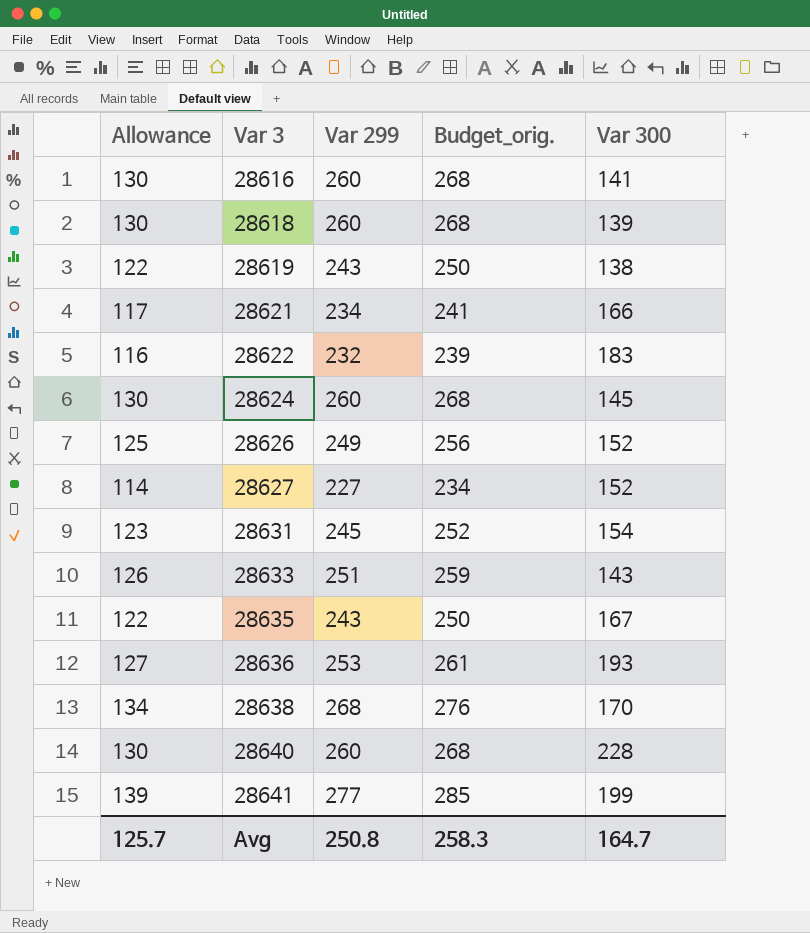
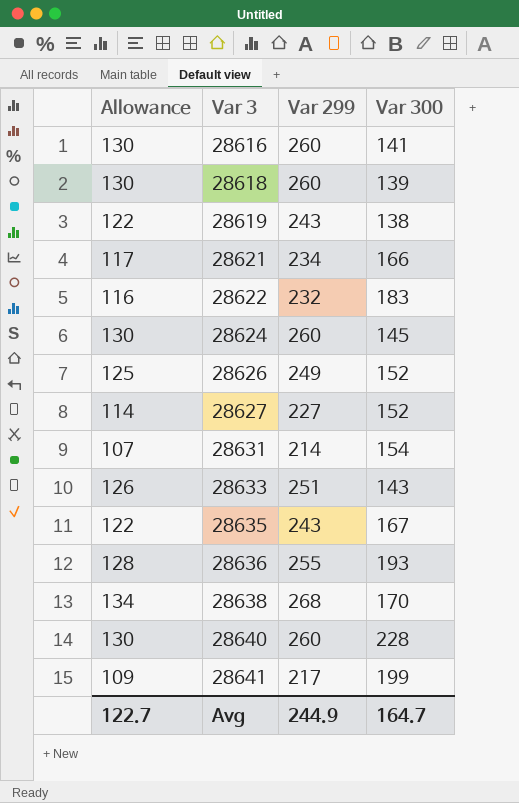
column Budget_orig. | formula: [Var 299] * 1.03 -> none
28631 | Allowance: 123 -> 107
28631 | Var 299: 245 -> 214
28636 | Allowance: 127 -> 128
28636 | Var 299: 253 -> 255
28641 | Allowance: 139 -> 109
28641 | Var 299: 277 -> 217
Avg | Allowance: 125.7 -> 122.7
Avg | Var 299: 250.8 -> 244.9

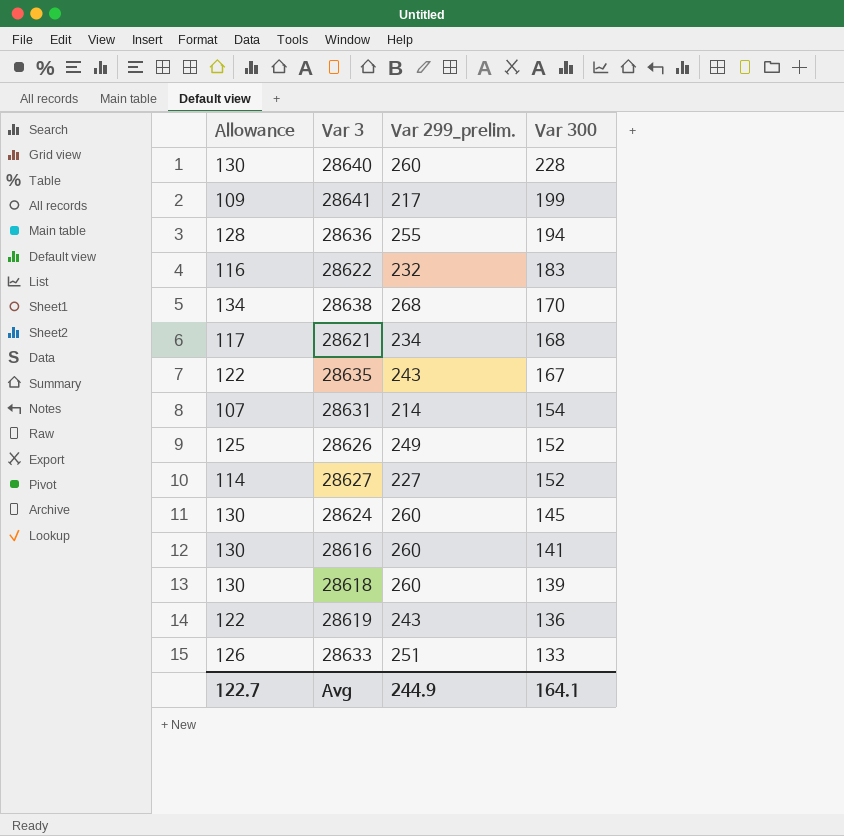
row order: Var 3 ascending -> Var 300 descending
column name: Var 299 -> Var 299_prelim.
28636 | Var 300: 193 -> 194
28621 | Var 300: 166 -> 168
28619 | Var 300: 138 -> 136
28633 | Var 300: 143 -> 133
Avg | Var 300: 164.7 -> 164.1

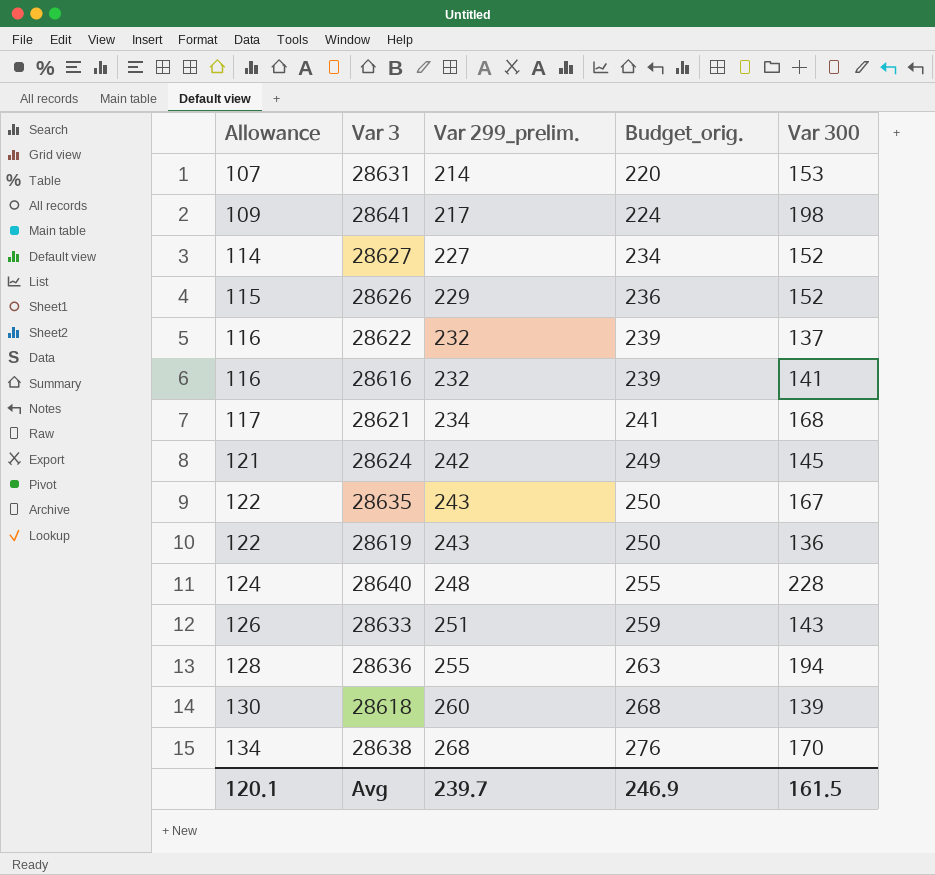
row order: Var 300 descending -> Allowance ascending
column Budget_orig. | formula: none -> [Var 299_prelim.] * 1.03
28631 | Var 300: 154 -> 153
28641 | Var 300: 199 -> 198
28626 | Allowance: 125 -> 115
28626 | Var 299_prelim.: 249 -> 229
28622 | Var 300: 183 -> 137
28616 | Allowance: 130 -> 116
28616 | Var 299_prelim.: 260 -> 232
28624 | Allowance: 130 -> 121
28624 | Var 299_prelim.: 260 -> 242
28640 | Allowance: 130 -> 124
28640 | Var 299_prelim.: 260 -> 248
28633 | Var 300: 133 -> 143
Avg | Allowance: 122.7 -> 120.1
Avg | Var 299_prelim.: 244.9 -> 239.7
Avg | Var 300: 164.1 -> 161.5

